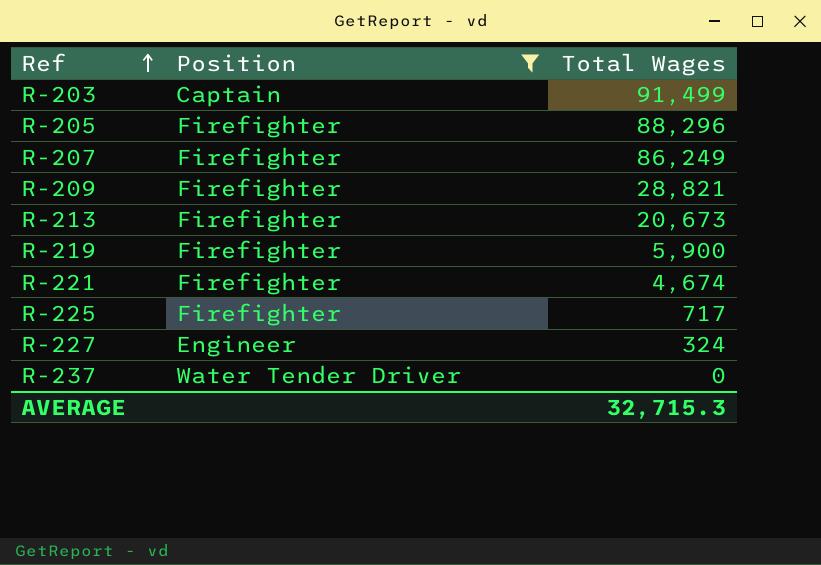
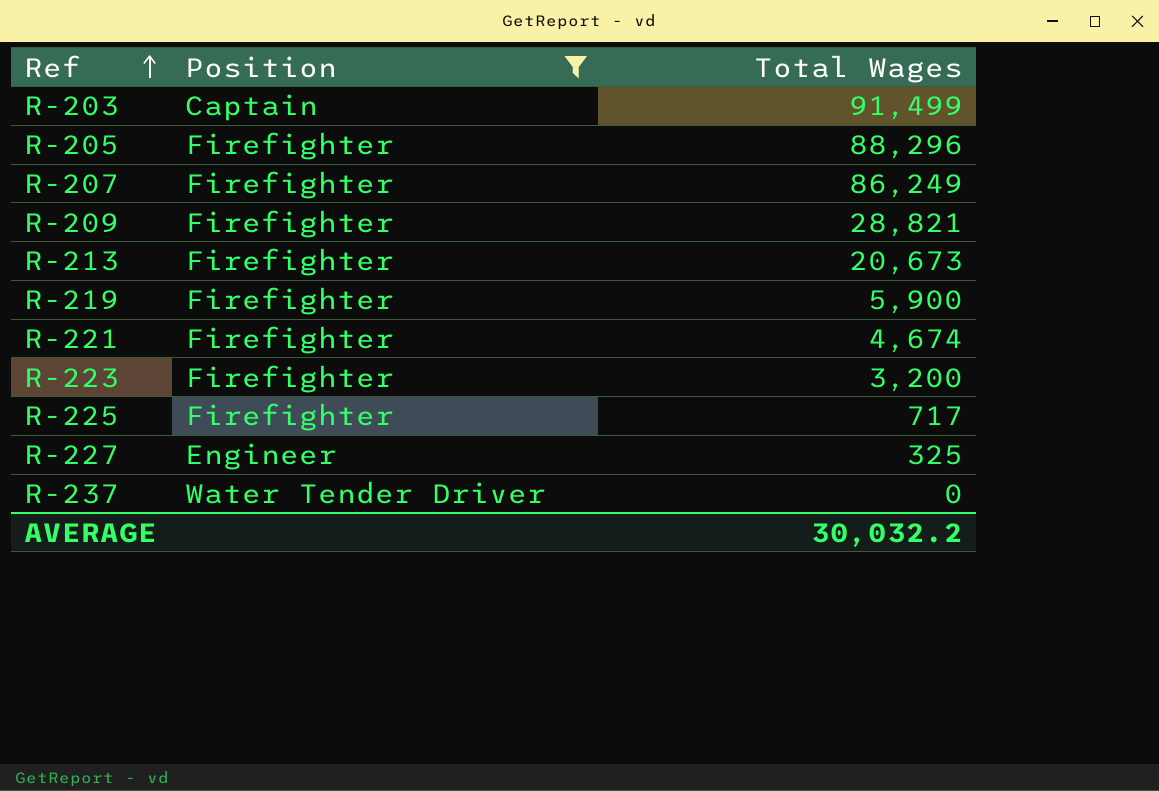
row R-223: none -> Firefighter | 3,200
R-227 | Total Wages: 324 -> 325
AVERAGE | Total Wages: 32,715.3 -> 30,032.2

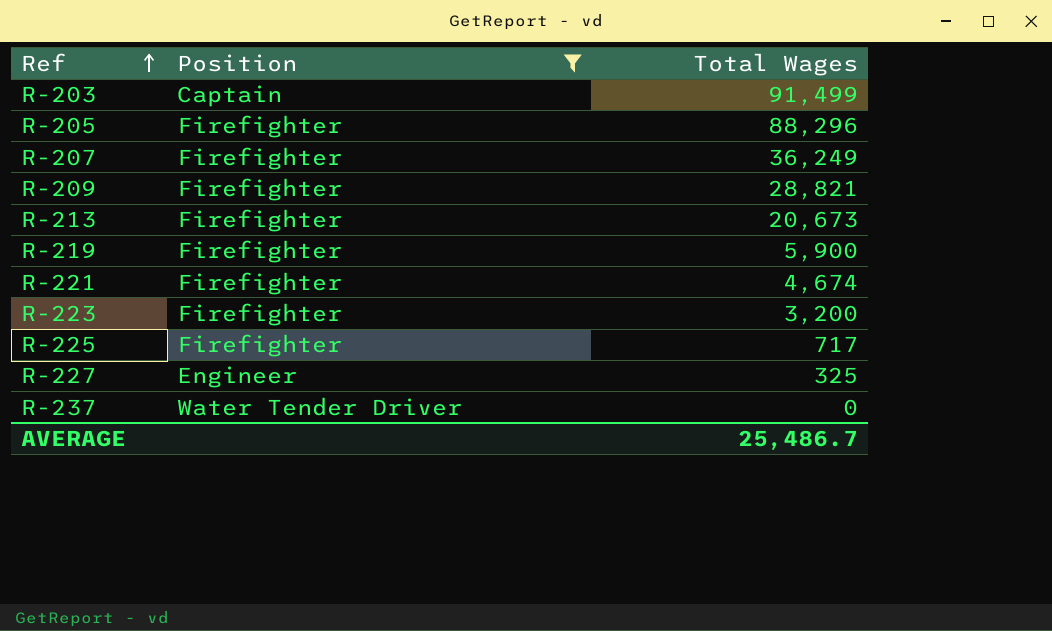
R-207 | Total Wages: 86,249 -> 36,249
AVERAGE | Total Wages: 30,032.2 -> 25,486.7

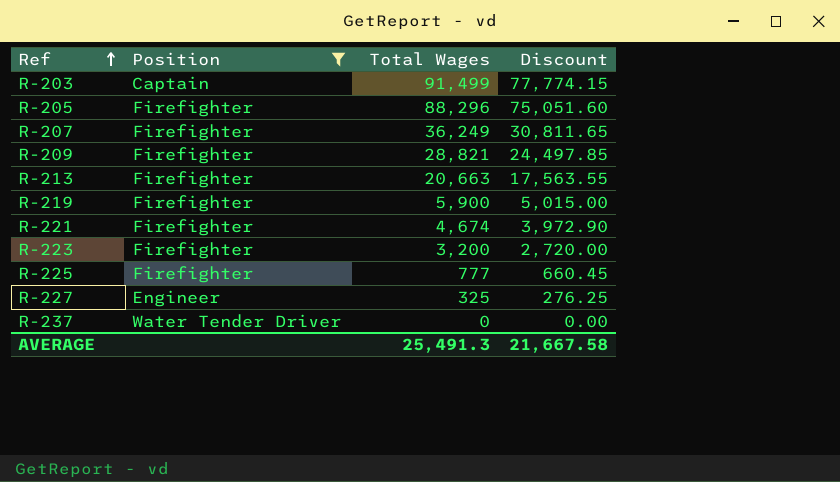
column Discount | formula: none -> [Total Wages] * 0.85
R-213 | Total Wages: 20,673 -> 20,663
R-225 | Total Wages: 717 -> 777
AVERAGE | Total Wages: 25,486.7 -> 25,491.3

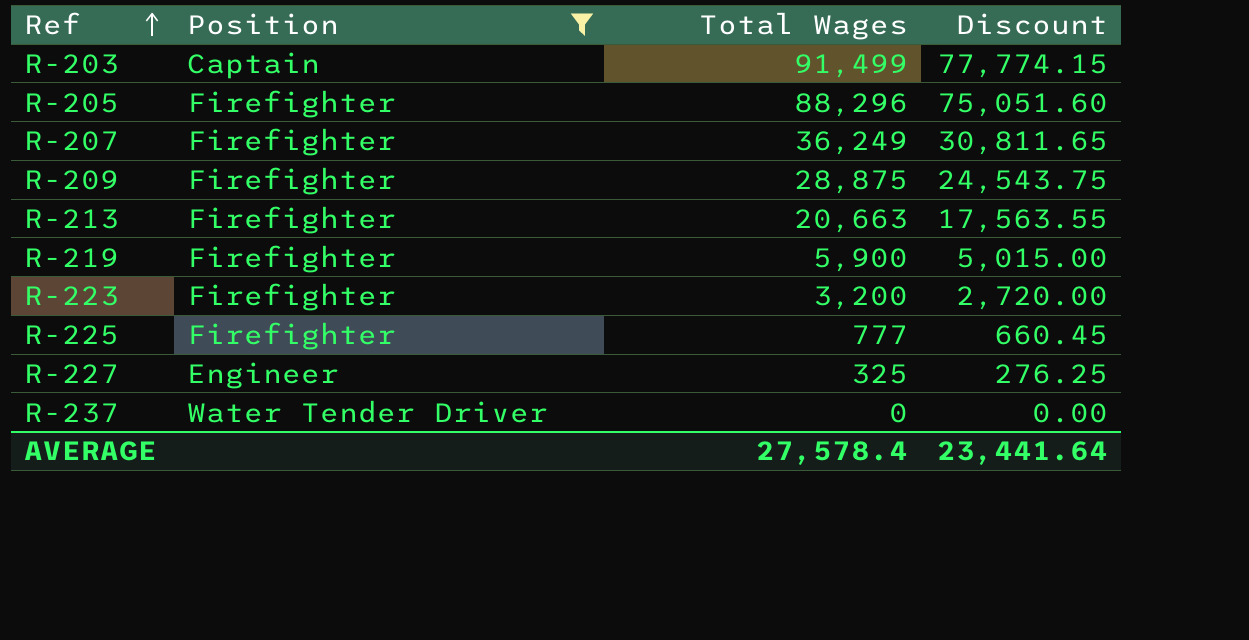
row R-221: Firefighter | 4,674 | 3,972.90 -> none
R-209 | Total Wages: 28,821 -> 28,875
R-209 | Discount: 24,497.85 -> 24,543.75
AVERAGE | Total Wages: 25,491.3 -> 27,578.4
AVERAGE | Discount: 21,667.58 -> 23,441.64

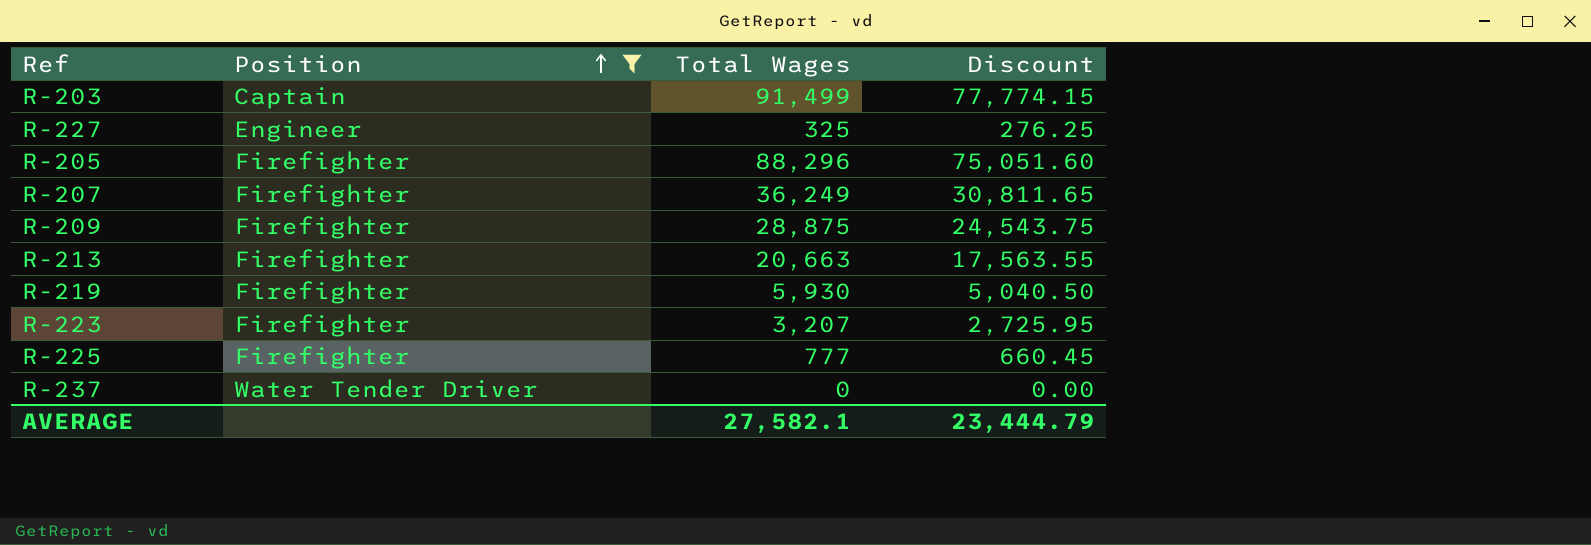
row order: Ref ascending -> Position ascending
R-219 | Total Wages: 5,900 -> 5,930
R-219 | Discount: 5,015.00 -> 5,040.50
R-223 | Total Wages: 3,200 -> 3,207
R-223 | Discount: 2,720.00 -> 2,725.95
AVERAGE | Total Wages: 27,578.4 -> 27,582.1
AVERAGE | Discount: 23,441.64 -> 23,444.79

